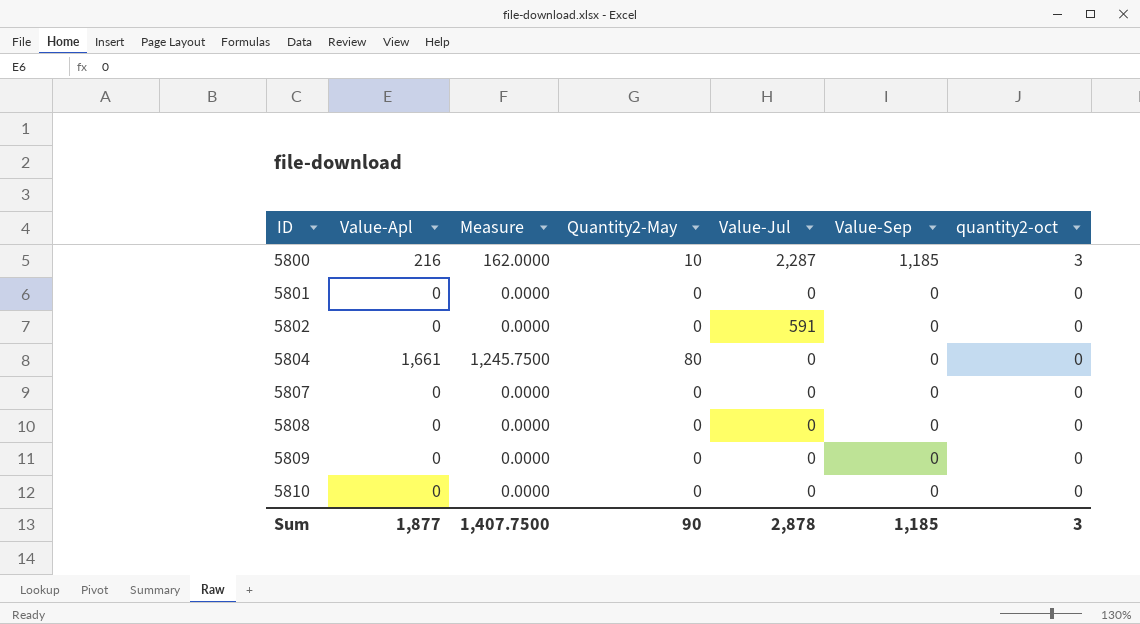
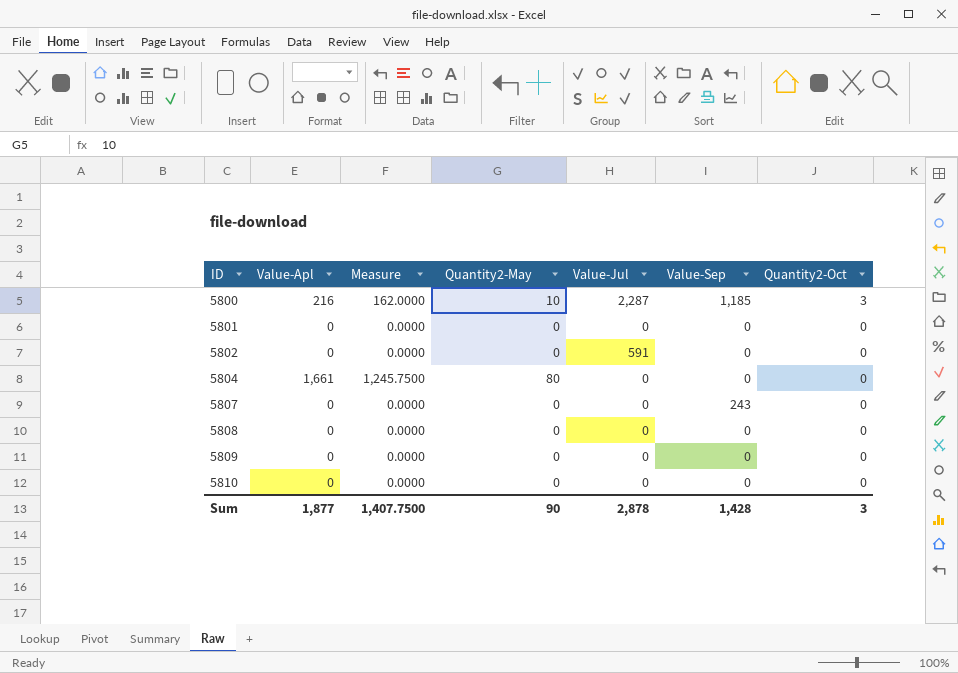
column name: quantity2-oct -> Quantity2-Oct
5807 | Value-Sep: 0 -> 243
Sum | Value-Sep: 1,185 -> 1,428

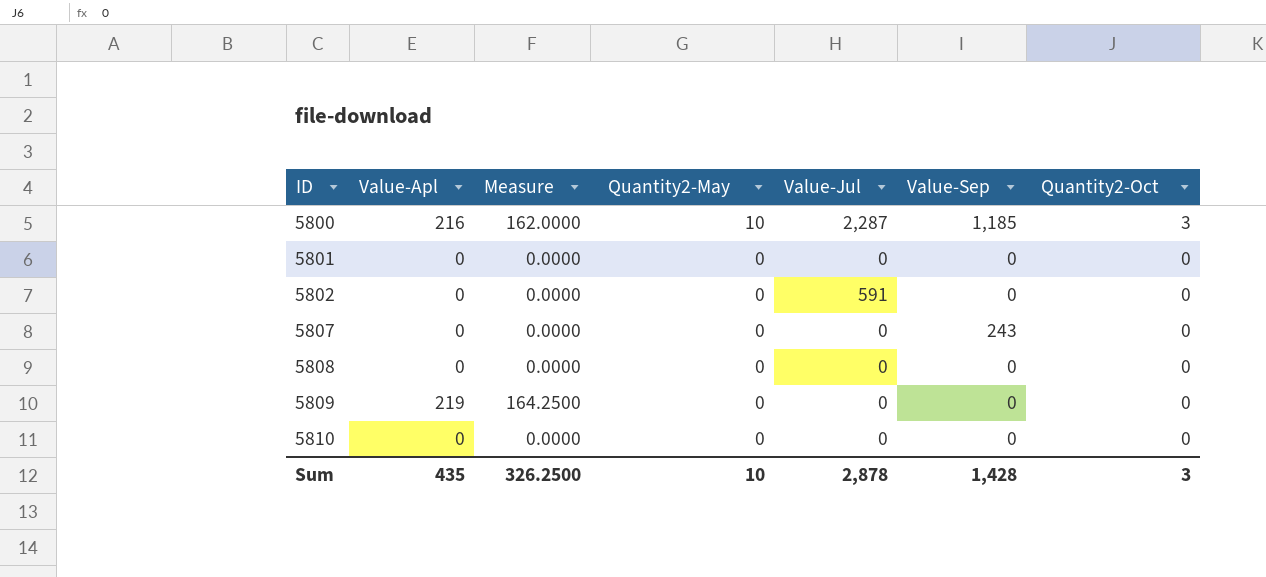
row 5804: 1,661 | 1,245.7500 | 80 | 0 | 0 | 0 -> none
5809 | Value-Apl: 0 -> 219
5809 | Measure: 0.0000 -> 164.2500
Sum | Value-Apl: 1,877 -> 435
Sum | Measure: 1,407.7500 -> 326.2500
Sum | Quantity2-May: 90 -> 10

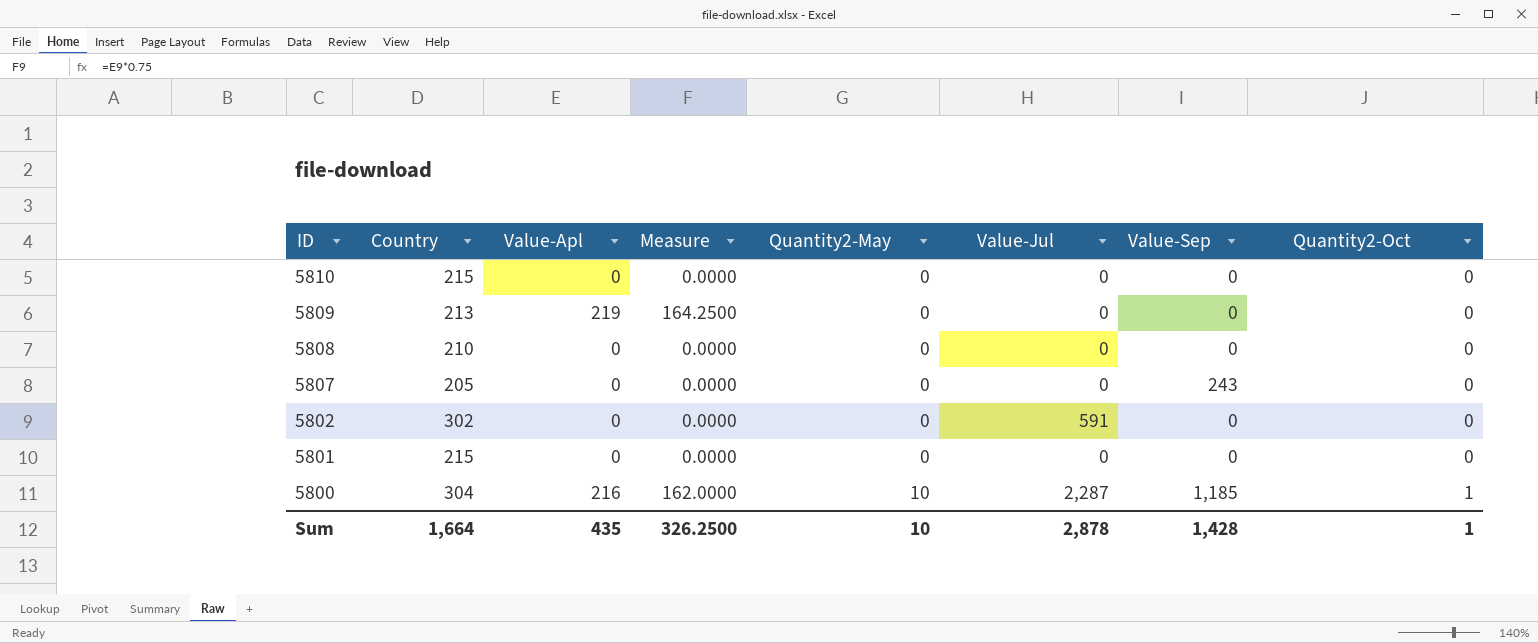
row order: ID ascending -> ID descending
column Country | position: none -> 2
5800 | Quantity2-Oct: 3 -> 1
Sum | Quantity2-Oct: 3 -> 1

